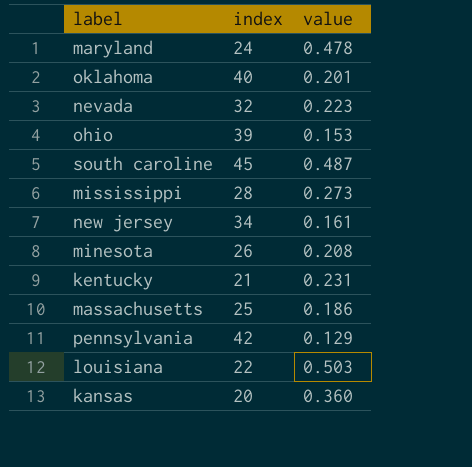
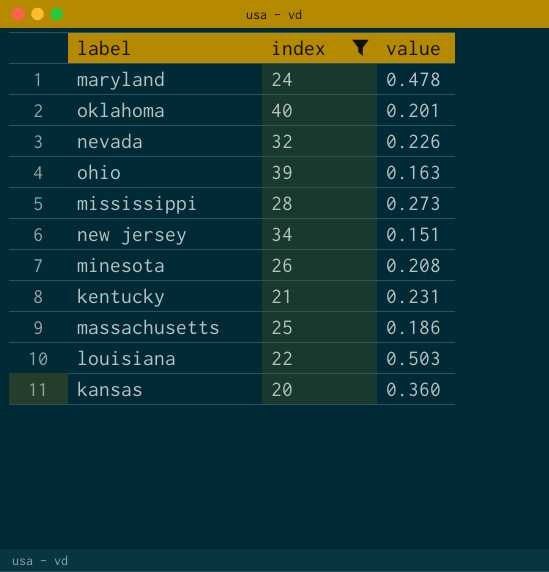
filter: none -> index <= 40
nevada | value: 0.223 -> 0.226
ohio | value: 0.153 -> 0.163
new jersey | value: 0.161 -> 0.151

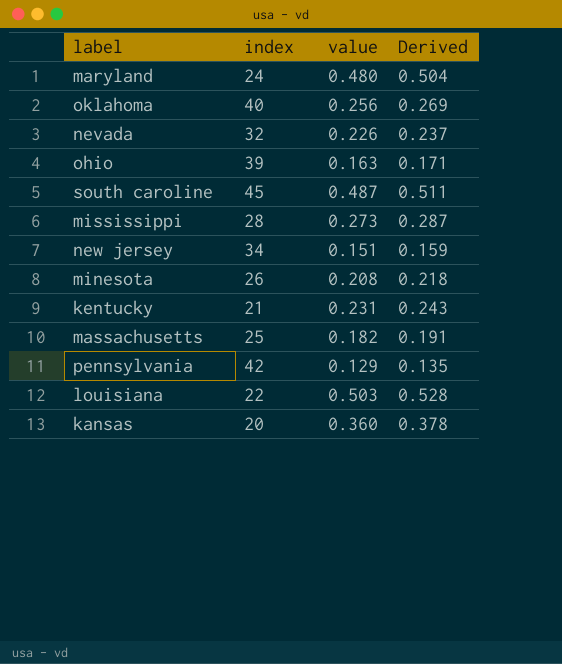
filter: index <= 40 -> none
column Derived | formula: none -> [value] * 1.05
maryland | value: 0.478 -> 0.480
oklahoma | value: 0.201 -> 0.256
massachusetts | value: 0.186 -> 0.182

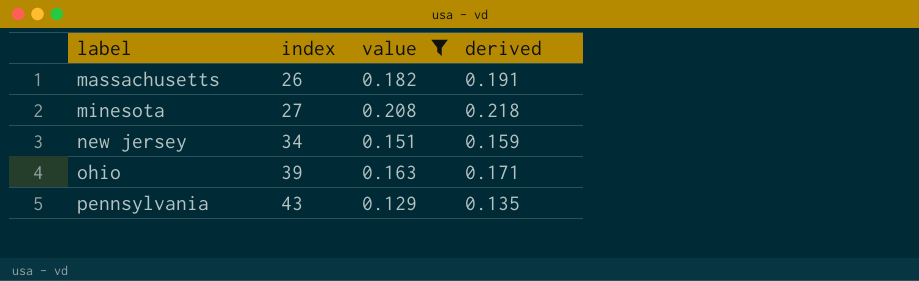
filter: none -> value <= 0.208
row order: none -> label ascending
column name: Derived -> derived
massachusetts | index: 25 -> 26
minesota | index: 26 -> 27
pennsylvania | index: 42 -> 43

